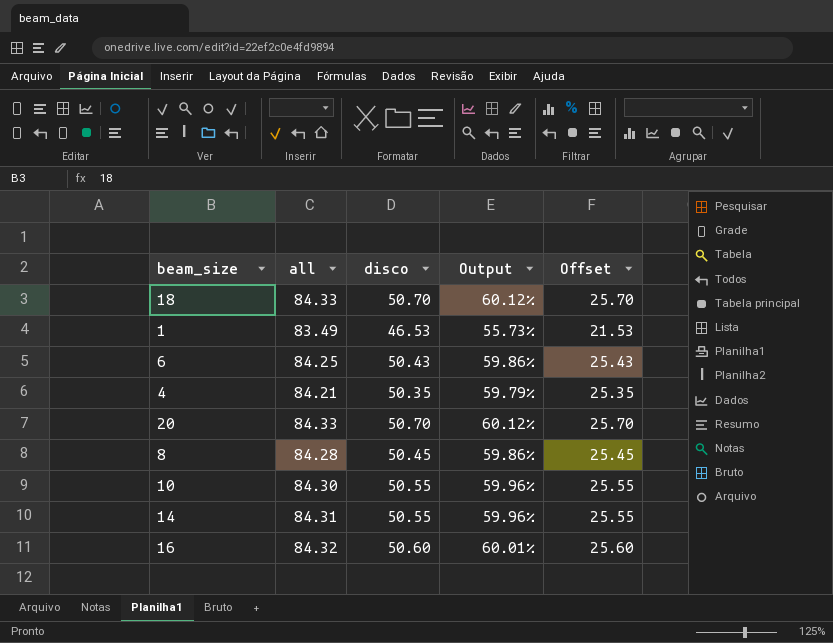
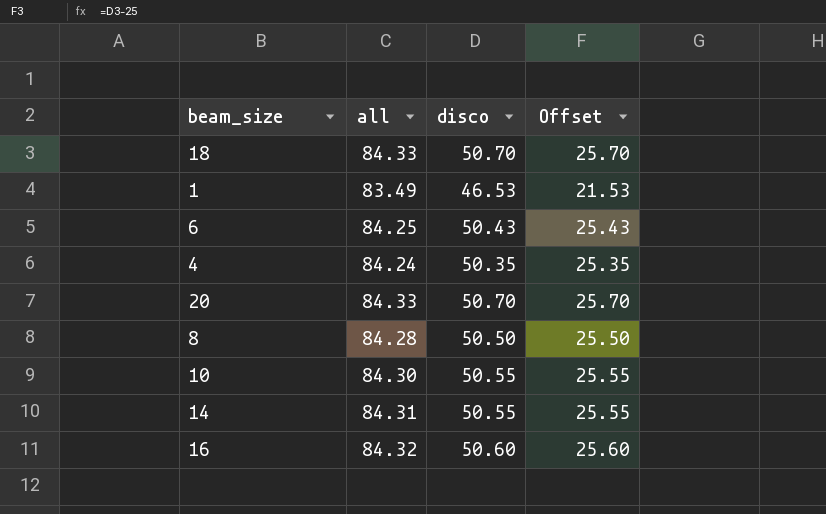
column Output | formula: [disco] / [all] -> none
4 | all: 84.21 -> 84.24
8 | disco: 50.45 -> 50.50
8 | Offset: 25.45 -> 25.50

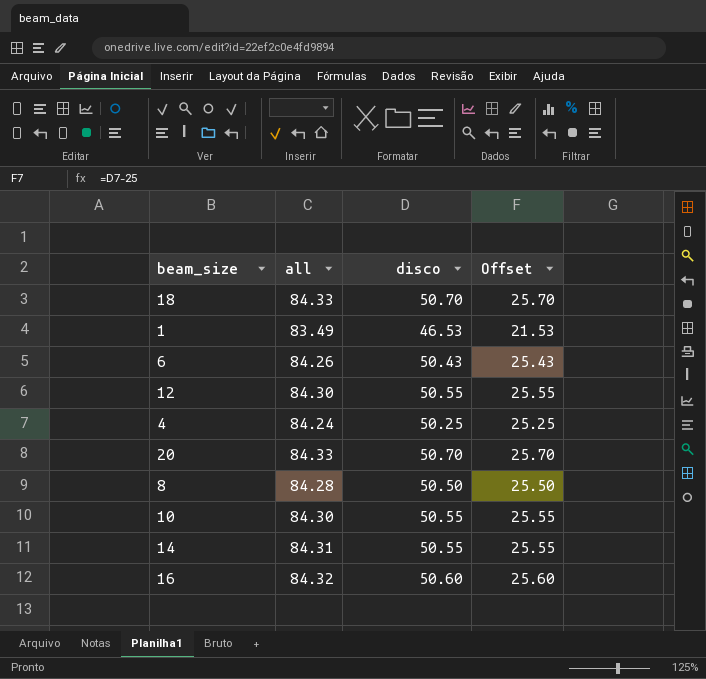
6 | all: 84.25 -> 84.26
row 12: none -> 84.30 | 50.55 | 25.55
4 | disco: 50.35 -> 50.25
4 | Offset: 25.35 -> 25.25

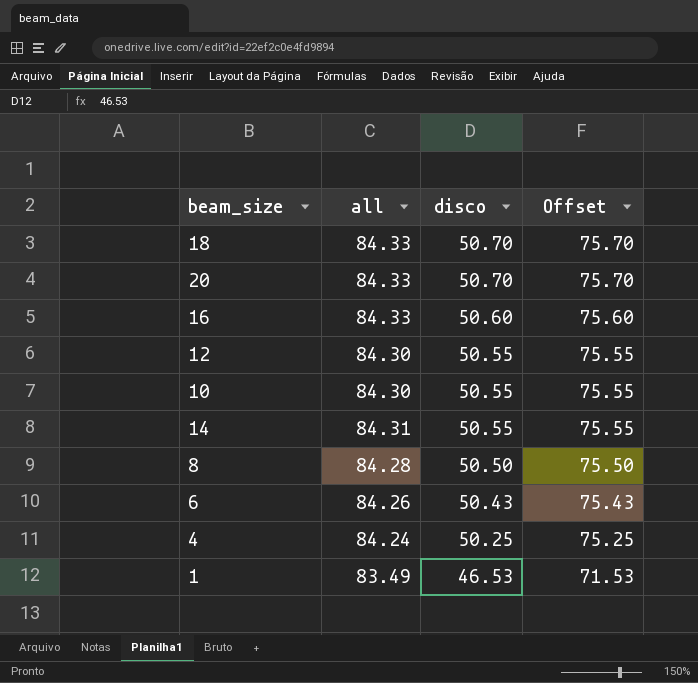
row order: none -> disco descending
column Offset | formula: [disco] - 25 -> [disco] + 25
16 | all: 84.32 -> 84.33

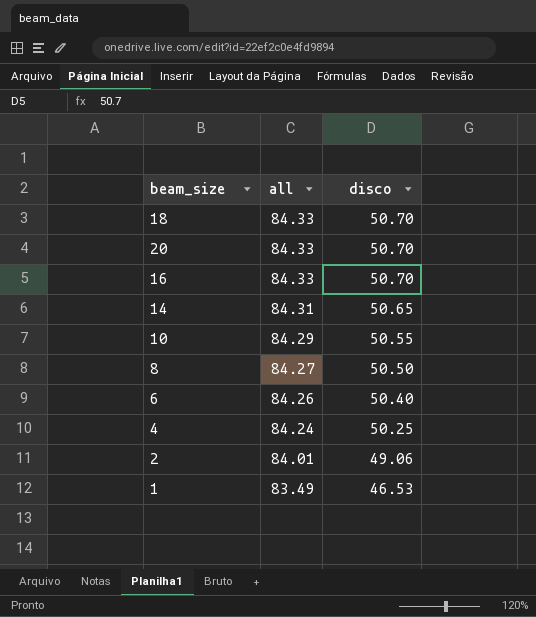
row order: disco descending -> all descending
column Offset | formula: [disco] + 25 -> none
row 12: 84.30 | 50.55 | 75.55 -> none
16 | disco: 50.60 -> 50.70
14 | disco: 50.55 -> 50.65
10 | all: 84.30 -> 84.29
8 | all: 84.28 -> 84.27
6 | disco: 50.43 -> 50.40
row 2: none -> 84.01 | 49.06

